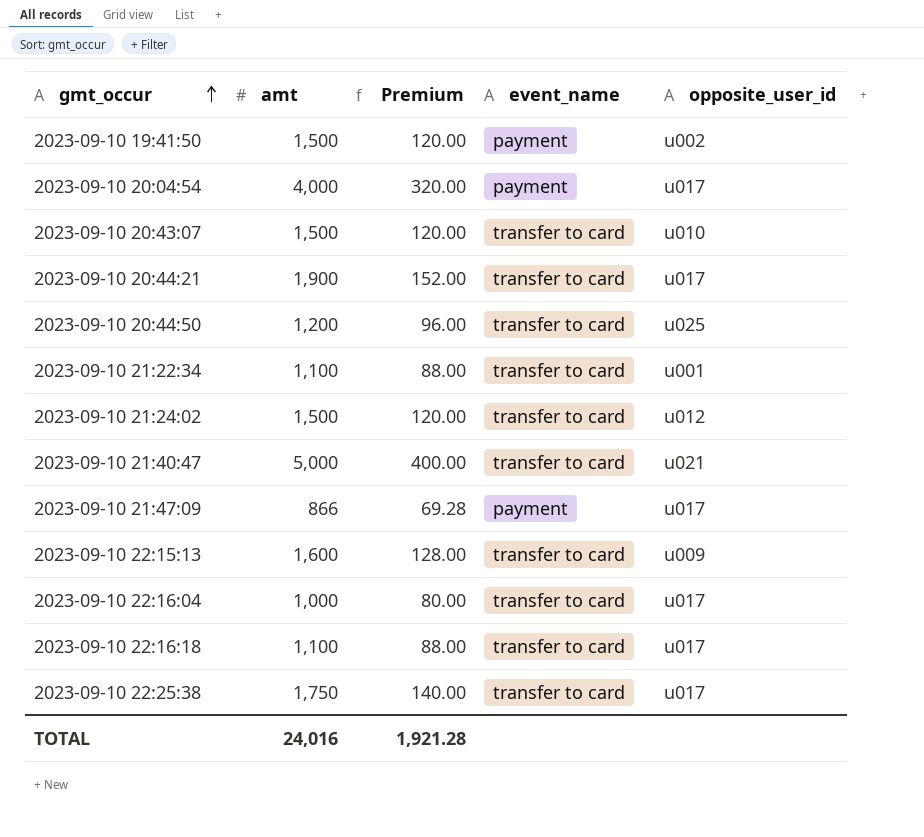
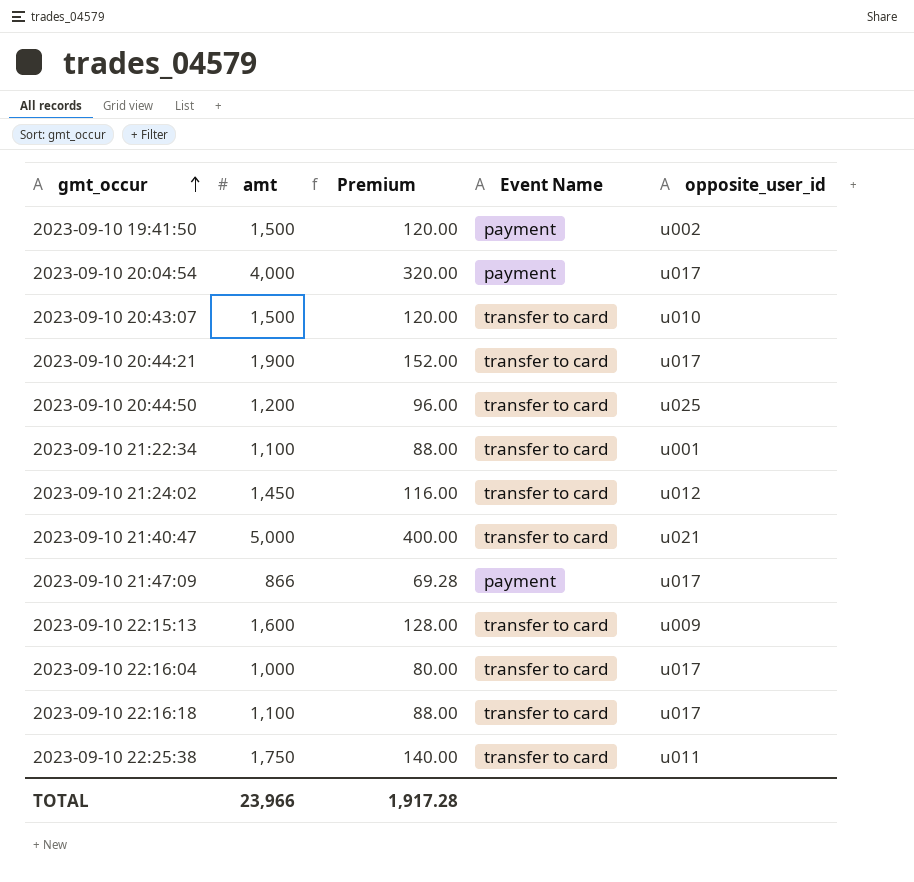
column name: event_name -> Event Name
2023-09-10 21:24:02 | amt: 1,500 -> 1,450
2023-09-10 21:24:02 | Premium: 120.00 -> 116.00
2023-09-10 22:25:38 | opposite_user_id: u017 -> u011
TOTAL | amt: 24,016 -> 23,966
TOTAL | Premium: 1,921.28 -> 1,917.28

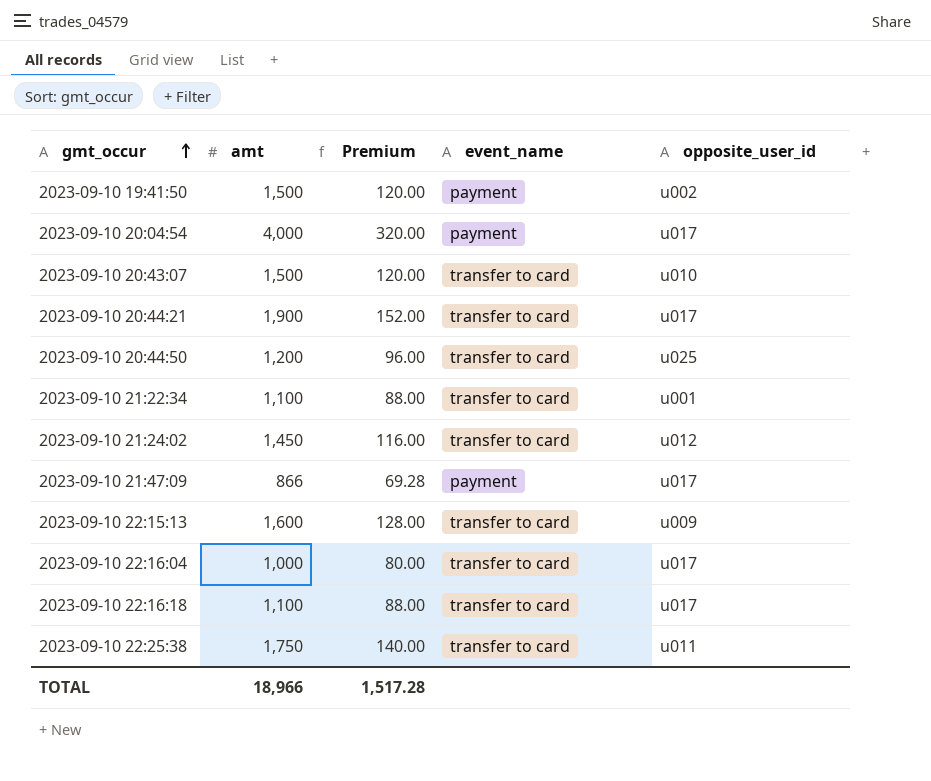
column name: Event Name -> event_name
row 2023-09-10 21:40:47: 5,000 | 400.00 | transfer to card | u021 -> none
TOTAL | amt: 23,966 -> 18,966
TOTAL | Premium: 1,917.28 -> 1,517.28

